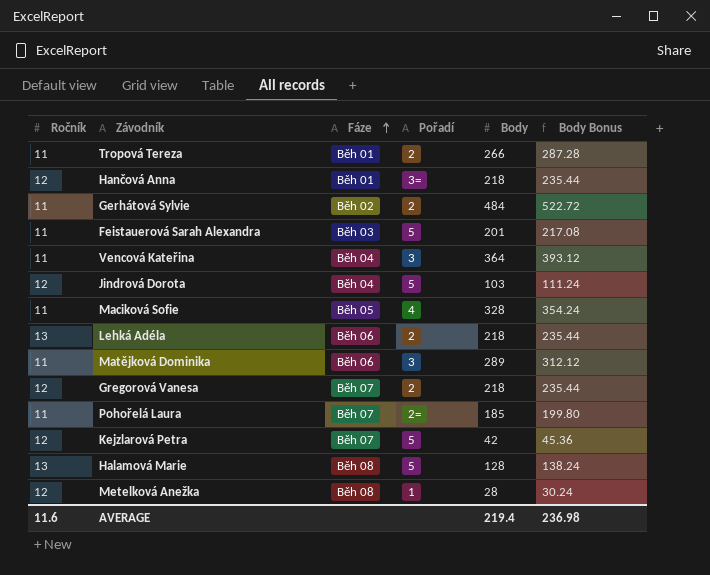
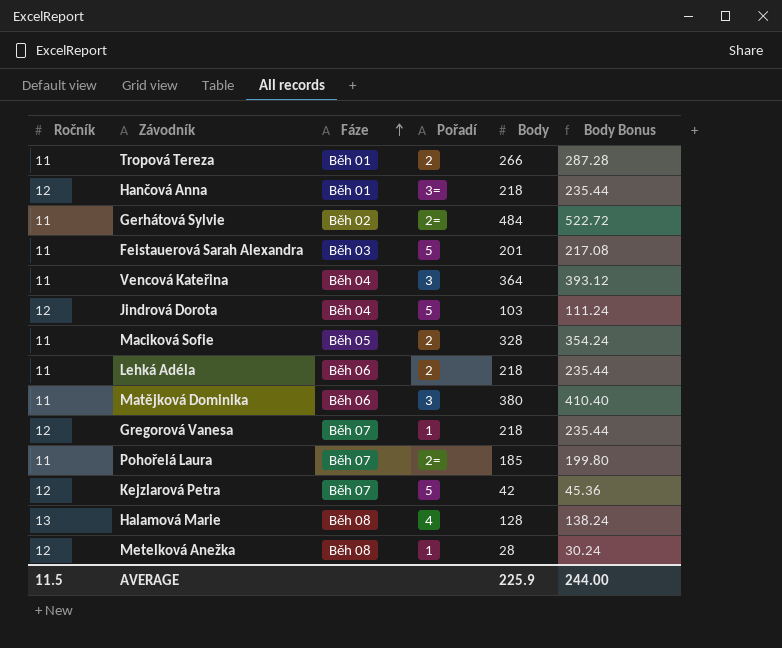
Gerhátová Sylvie | Pořadí: 2 -> 2=
Maciková Sofie | Pořadí: 4 -> 2
Lehká Adéla | Ročník: 13 -> 11
Matějková Dominika | Body: 289 -> 380
Matějková Dominika | Body Bonus: 312.12 -> 410.40
Gregorová Vanesa | Pořadí: 2 -> 1
Halamová Marie | Pořadí: 5 -> 4
AVERAGE | Ročník: 11.6 -> 11.5
AVERAGE | Body: 219.4 -> 225.9
AVERAGE | Body Bonus: 236.98 -> 244.00

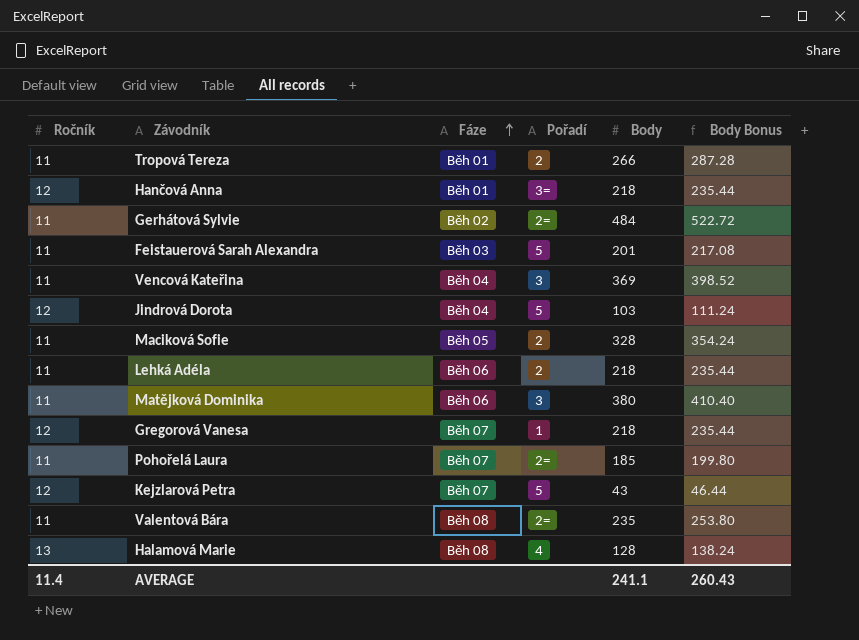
row Metelková Anežka: 12 | Běh 08 | 1 | 28 | 30.24 -> none
Vencová Kateřina | Body: 364 -> 369
Vencová Kateřina | Body Bonus: 393.12 -> 398.52
Kejzlarová Petra | Body: 42 -> 43
Kejzlarová Petra | Body Bonus: 45.36 -> 46.44
row Valentová Bára: none -> 11 | Běh 08 | 2= | 235 | 253.80
AVERAGE | Ročník: 11.5 -> 11.4
AVERAGE | Body: 225.9 -> 241.1
AVERAGE | Body Bonus: 244.00 -> 260.43

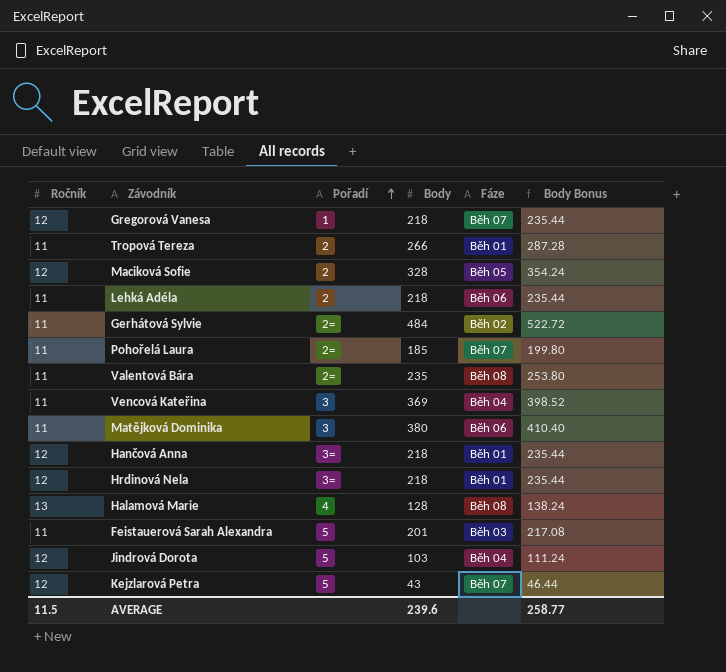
row order: Fáze ascending -> Pořadí ascending
column Fáze | position: 3 -> 5
Maciková Sofie | Ročník: 11 -> 12
row Hrdinová Nela: none -> 12 | 3= | 218 | Běh 01 | 235.44
AVERAGE | Ročník: 11.4 -> 11.5
AVERAGE | Body: 241.1 -> 239.6
AVERAGE | Body Bonus: 260.43 -> 258.77

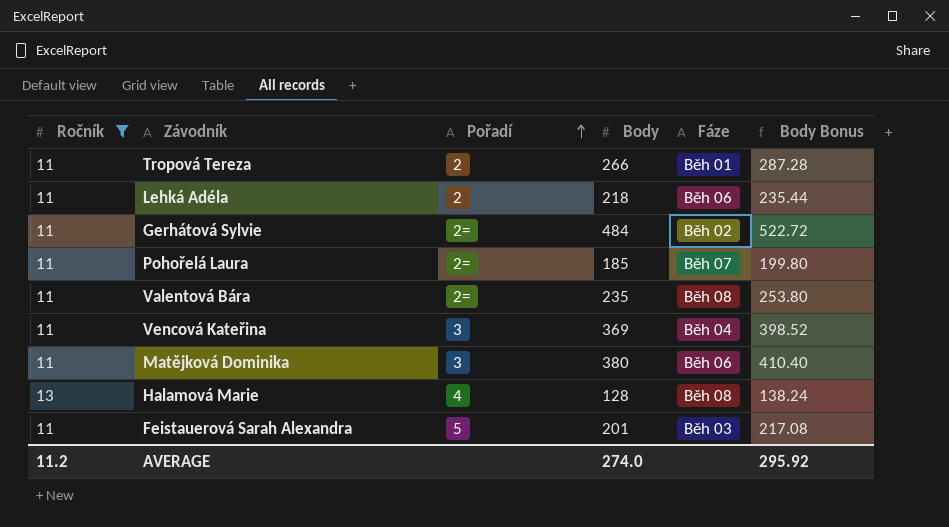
filter: none -> Ročník != 12
AVERAGE | Ročník: 11.5 -> 11.2
AVERAGE | Body: 239.6 -> 274.0
AVERAGE | Body Bonus: 258.77 -> 295.92

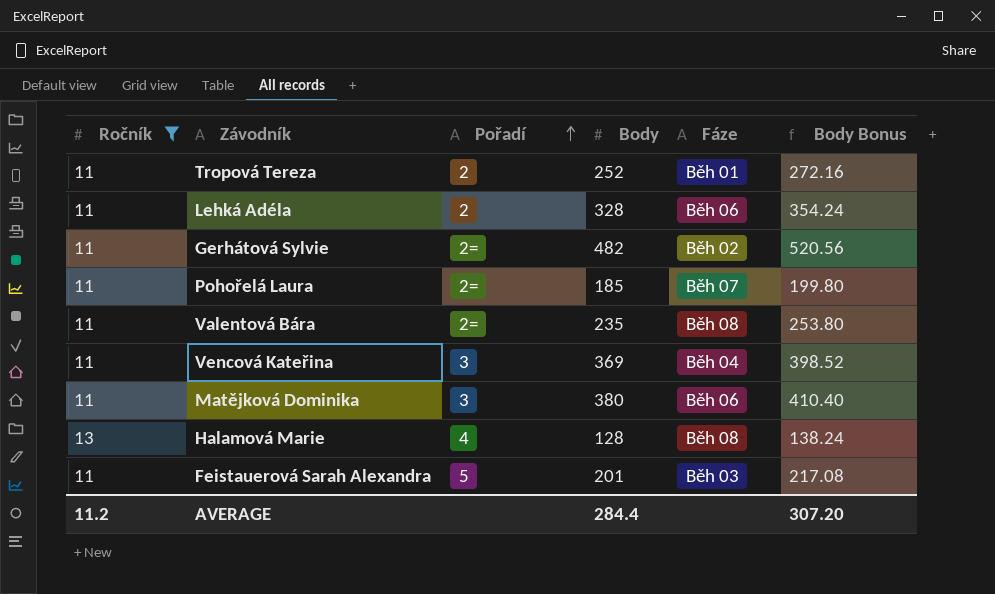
Tropová Tereza | Body: 266 -> 252
Tropová Tereza | Body Bonus: 287.28 -> 272.16
Lehká Adéla | Body: 218 -> 328
Lehká Adéla | Body Bonus: 235.44 -> 354.24
Gerhátová Sylvie | Body: 484 -> 482
Gerhátová Sylvie | Body Bonus: 522.72 -> 520.56
AVERAGE | Body: 274.0 -> 284.4
AVERAGE | Body Bonus: 295.92 -> 307.20

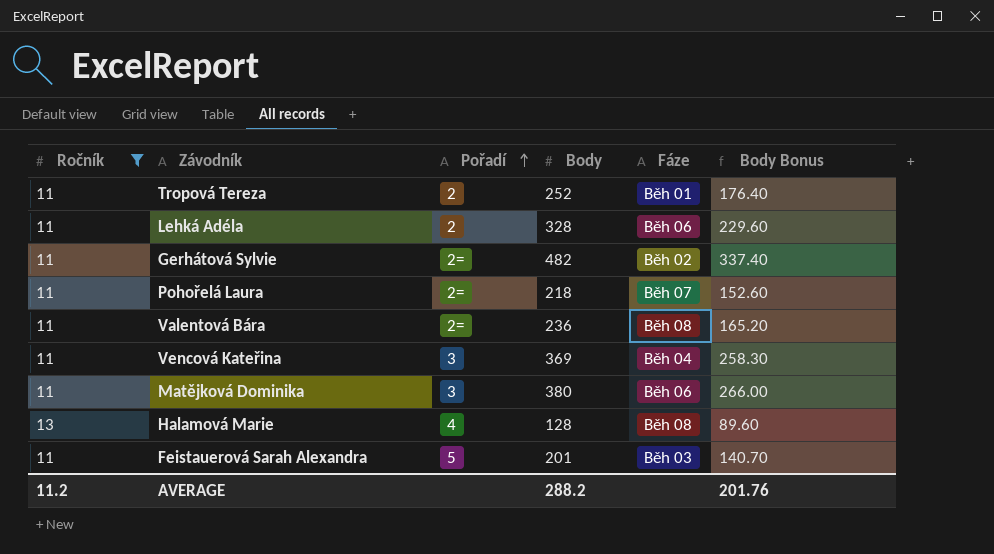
column Body Bonus | formula: [Body] * 1.08 -> [Body] * 0.7
Pohořelá Laura | Body: 185 -> 218
Valentová Bára | Body: 235 -> 236
AVERAGE | Body: 284.4 -> 288.2
AVERAGE | Body Bonus: 307.20 -> 201.76

